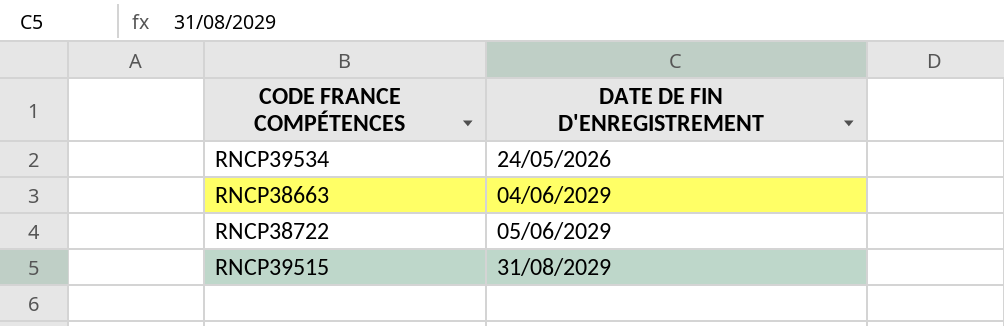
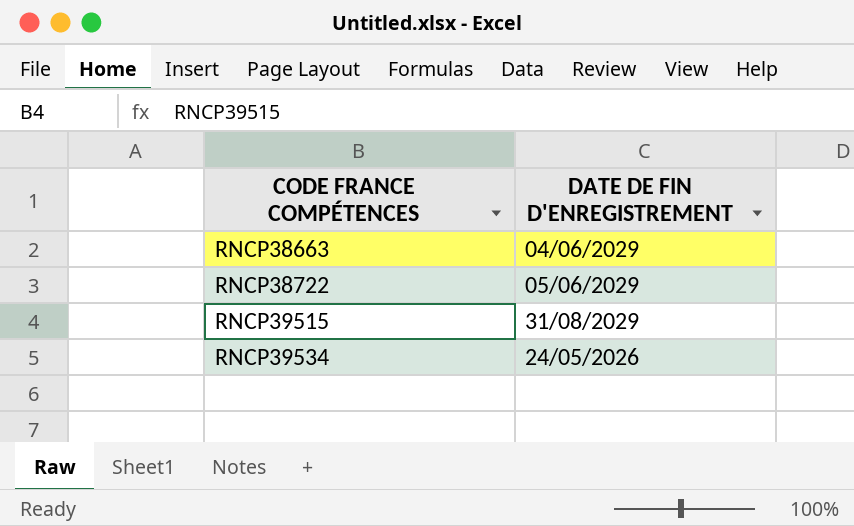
row order: DATE DE FIN D'ENREGISTREMENT ascending -> CODE FRANCE COMPÉTENCES ascending

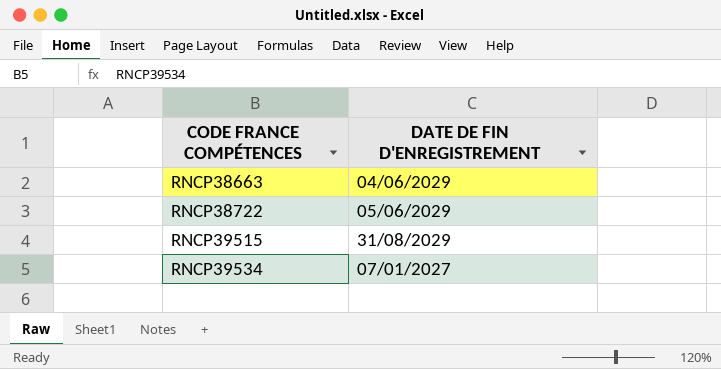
RNCP39534 | DATE DE FIN D'ENREGISTREMENT: 24/05/2026 -> 07/01/2027

